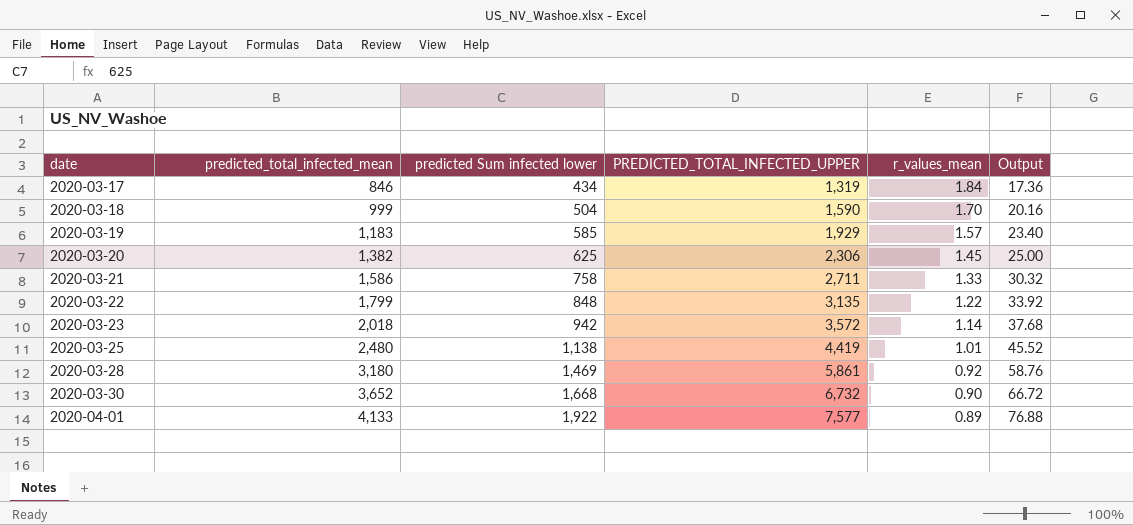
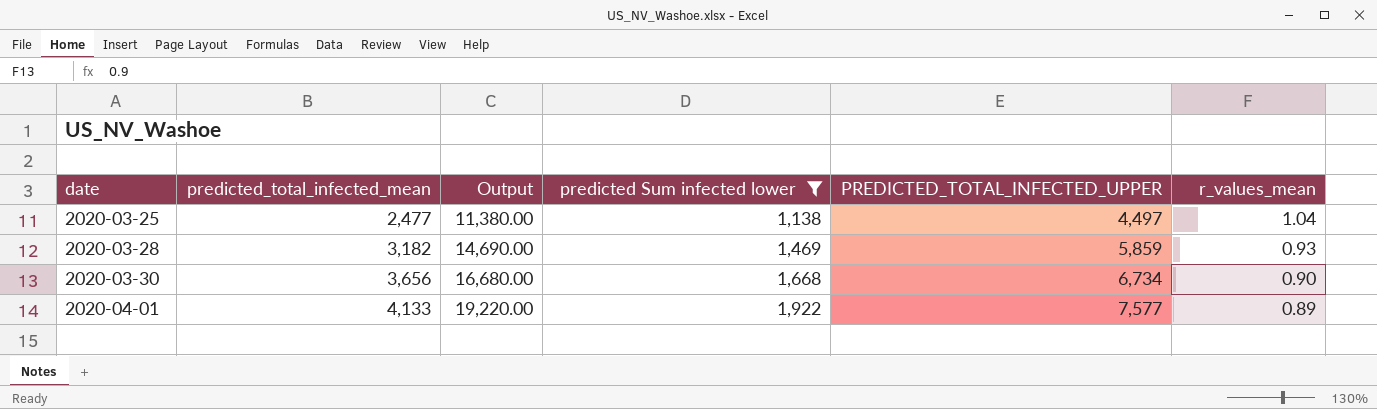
filter: none -> predicted Sum infected lower >= 1,138
column Output | formula: [predicted Sum infected lower] * 0.04 -> [predicted Sum infected lower] * 10
column Output | position: 6 -> 3
2020-03-25 | predicted_total_infected_mean: 2,480 -> 2,477
2020-03-25 | PREDICTED_TOTAL_INFECTED_UPPER: 4,419 -> 4,497
2020-03-25 | r_values_mean: 1.01 -> 1.04
2020-03-28 | predicted_total_infected_mean: 3,180 -> 3,182
2020-03-28 | PREDICTED_TOTAL_INFECTED_UPPER: 5,861 -> 5,859
2020-03-28 | r_values_mean: 0.92 -> 0.93
2020-03-30 | predicted_total_infected_mean: 3,652 -> 3,656
2020-03-30 | PREDICTED_TOTAL_INFECTED_UPPER: 6,732 -> 6,734

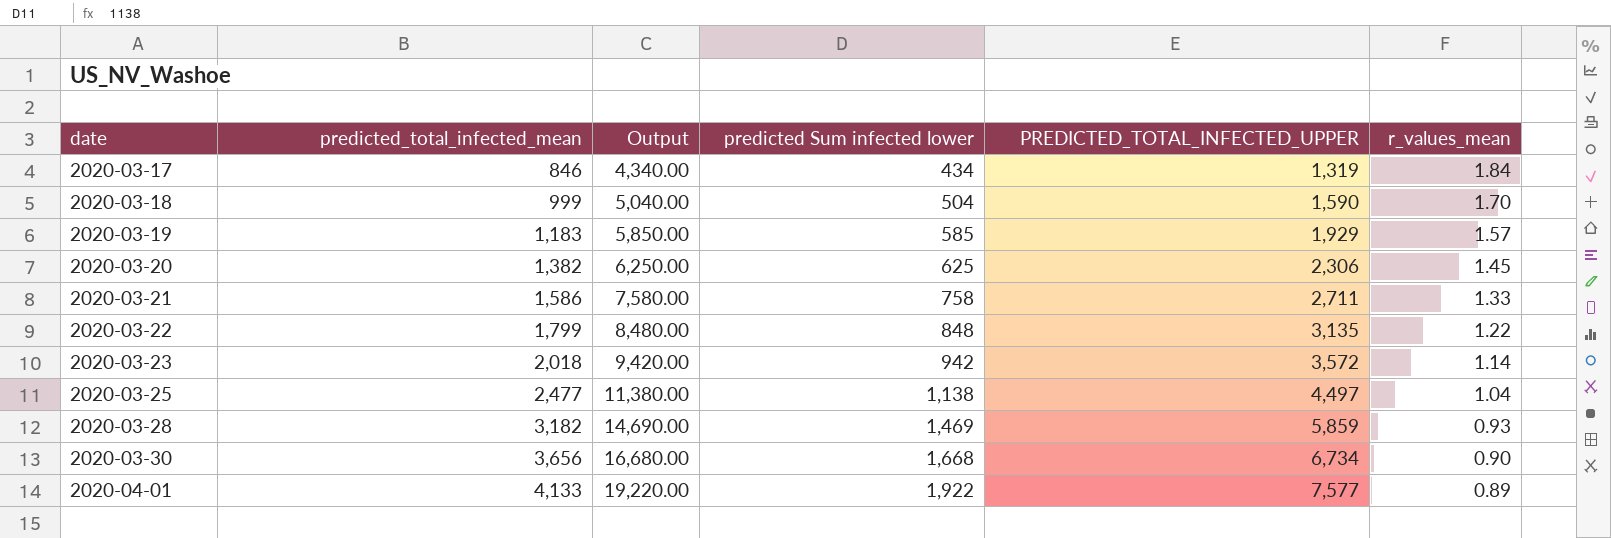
filter: predicted Sum infected lower >= 1,138 -> none

